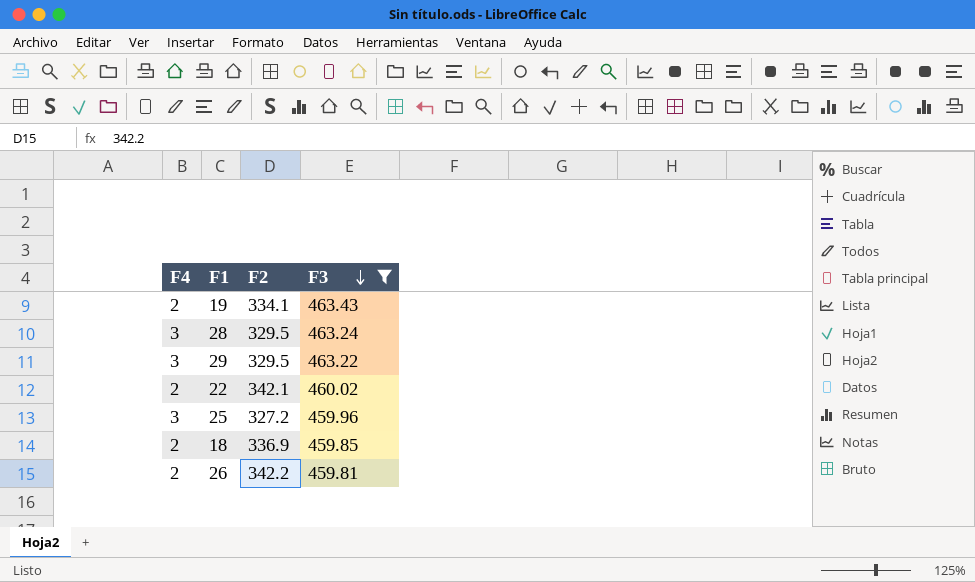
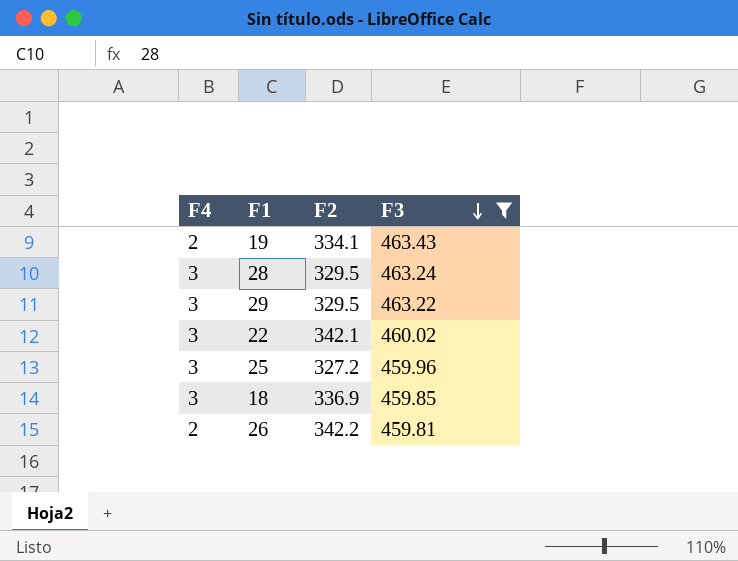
22 | F4: 2 -> 3
18 | F4: 2 -> 3

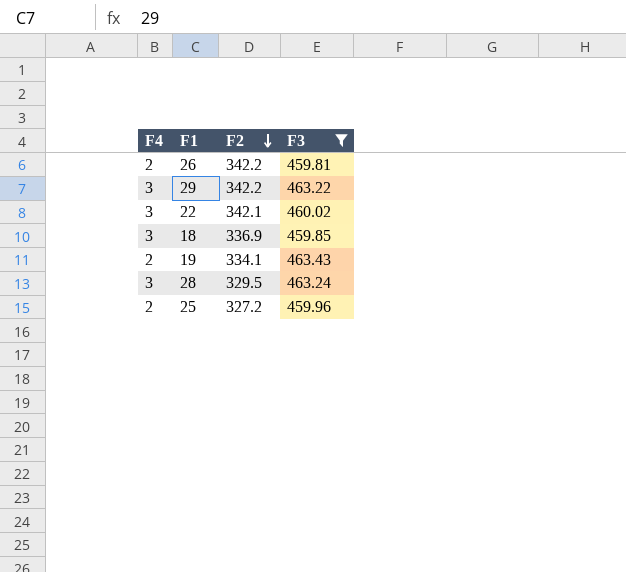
row order: F3 descending -> F2 descending
29 | F2: 329.5 -> 342.2
25 | F4: 3 -> 2

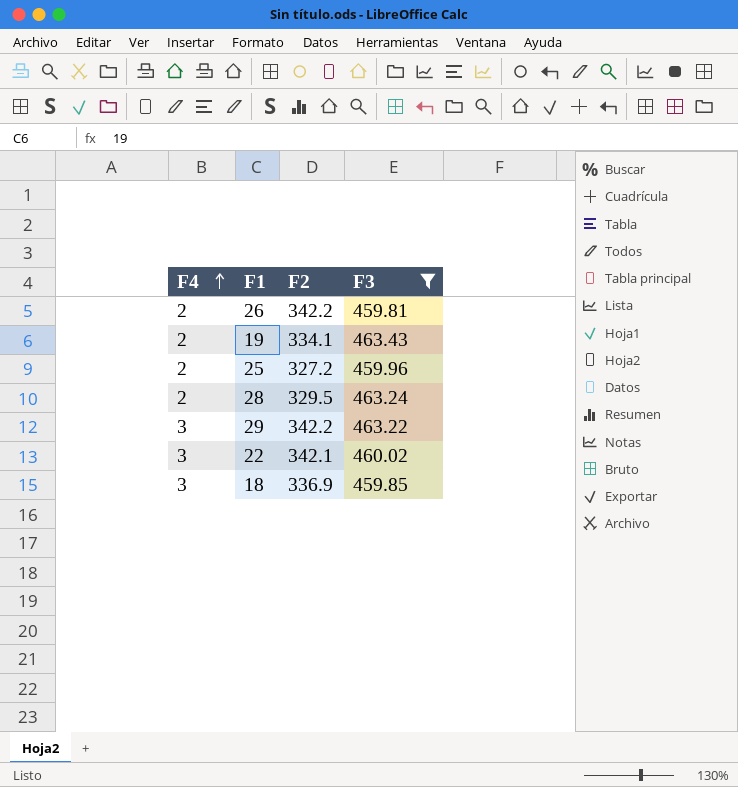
row order: F2 descending -> F4 ascending
28 | F4: 3 -> 2

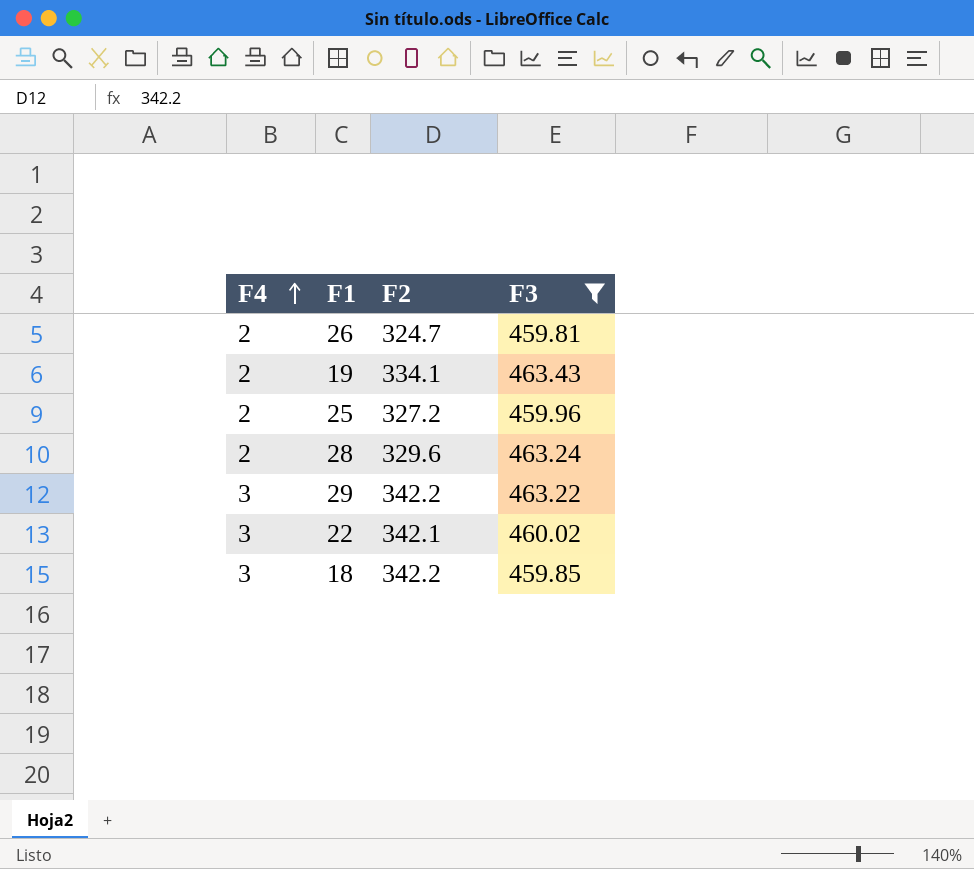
26 | F2: 342.2 -> 324.7
28 | F2: 329.5 -> 329.6
18 | F2: 336.9 -> 342.2

